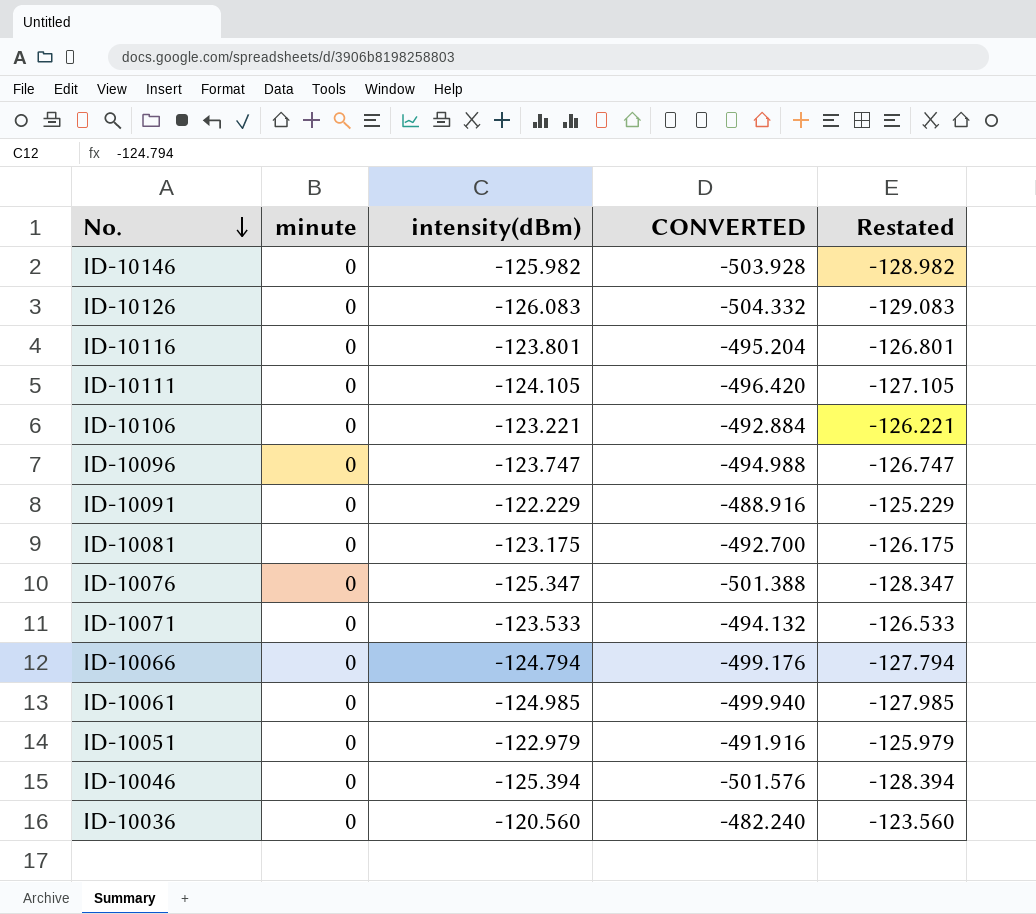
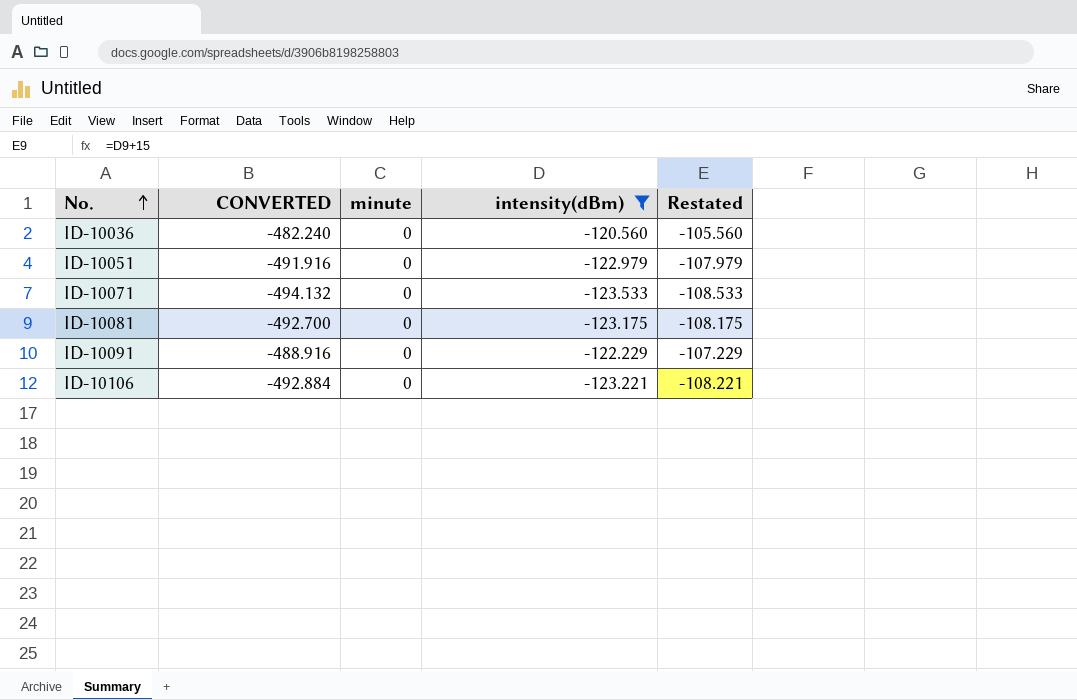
filter: none -> intensity(dBm) >= -123.533
row order: No. descending -> No. ascending
column CONVERTED | position: 4 -> 2
column Restated | formula: [intensity(dBm)] - 3 -> [intensity(dBm)] + 15

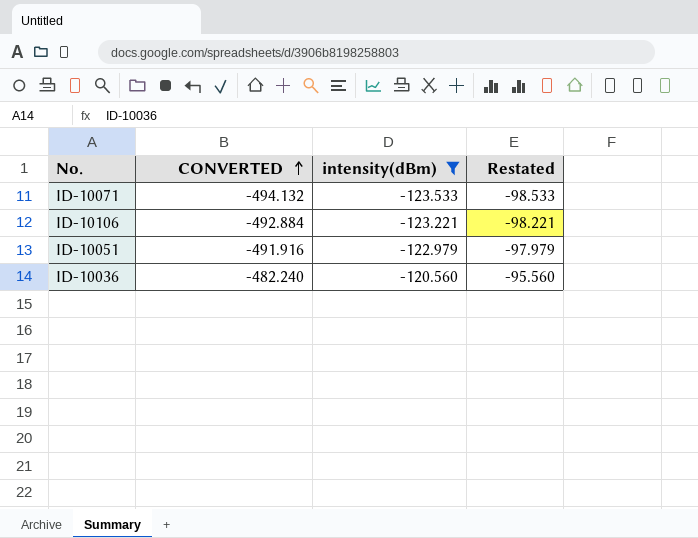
row order: No. ascending -> CONVERTED ascending
column minute | position: 3 -> none
column Restated | formula: [intensity(dBm)] + 15 -> [intensity(dBm)] + 25
row ID-10081: -492.700 | 0 | -123.175 | -108.175 -> none
row ID-10091: -488.916 | 0 | -122.229 | -107.229 -> none

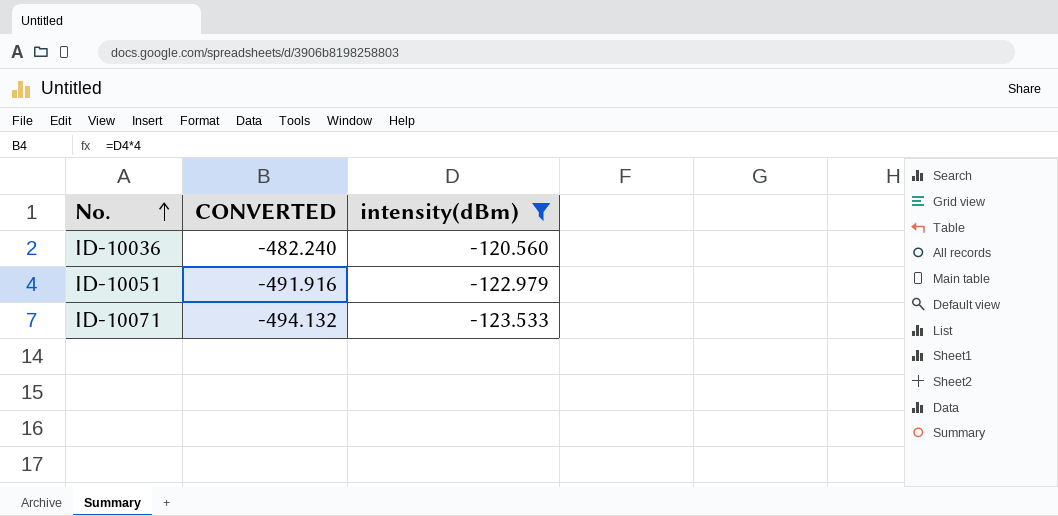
row order: CONVERTED ascending -> No. ascending
column Restated | formula: [intensity(dBm)] + 25 -> none
row ID-10106: -492.884 | -123.221 | -98.221 -> none

